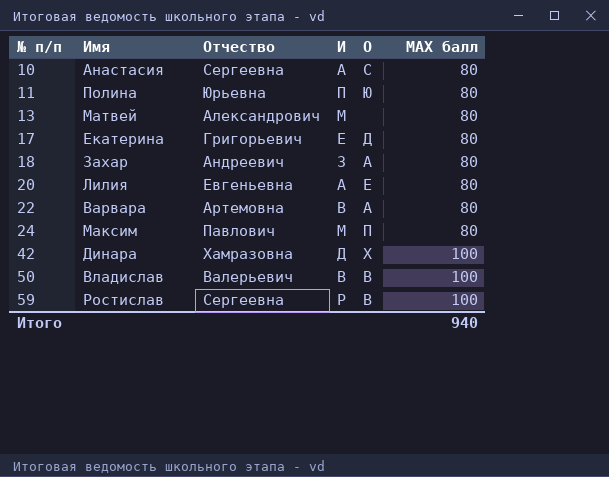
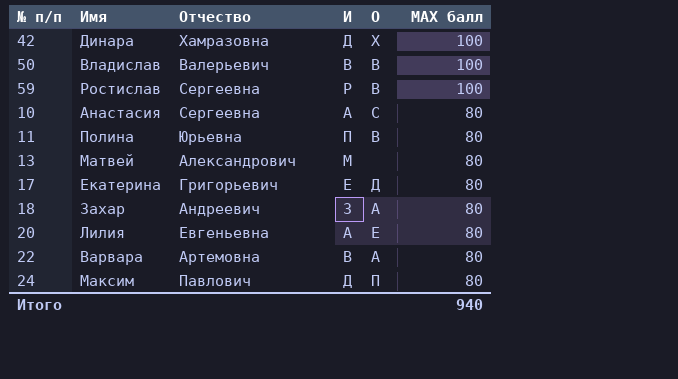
row order: № п/п ascending -> МАХ балл descending
11 | О: Ю -> В
24 | И: М -> Д

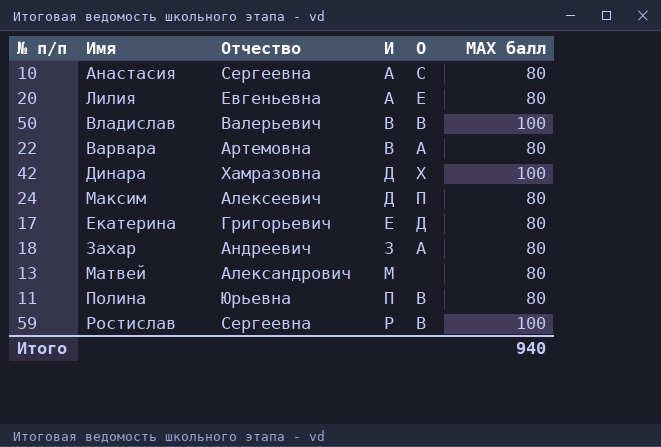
row order: МАХ балл descending -> И ascending
24 | Отчество: Павлович -> Алексеевич

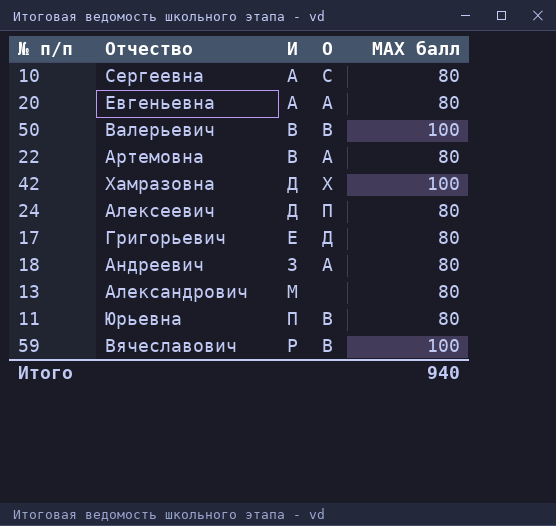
column Имя | position: 2 -> none
20 | О: Е -> А
59 | Отчество: Сергеевна -> Вячеславович

